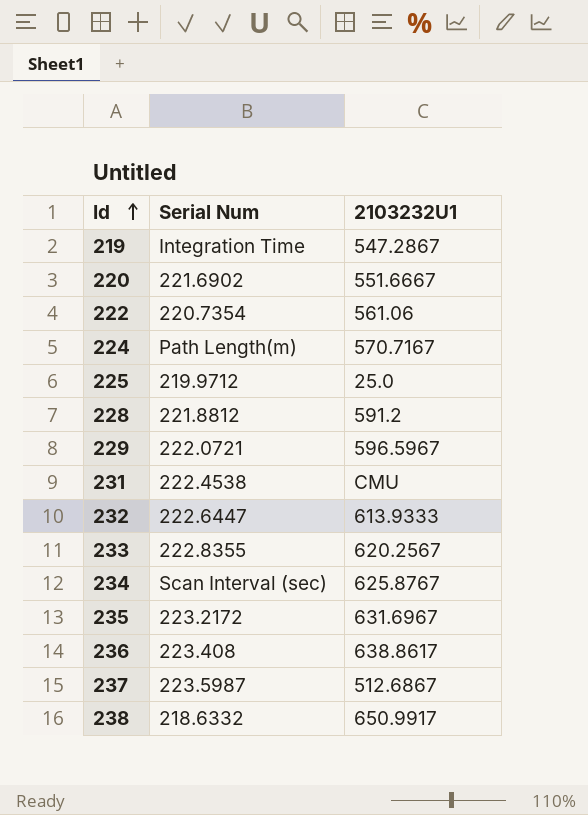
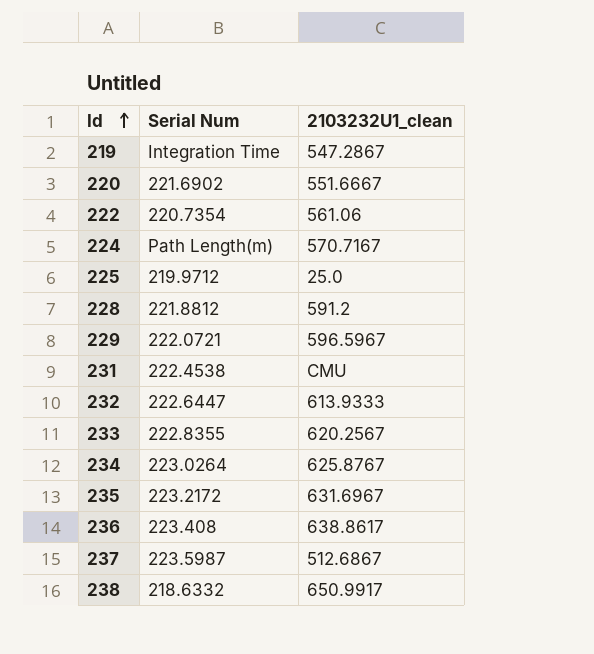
column name: 2103232U1 -> 2103232U1_clean
234 | Serial Num: Scan Interval (sec) -> 223.0264

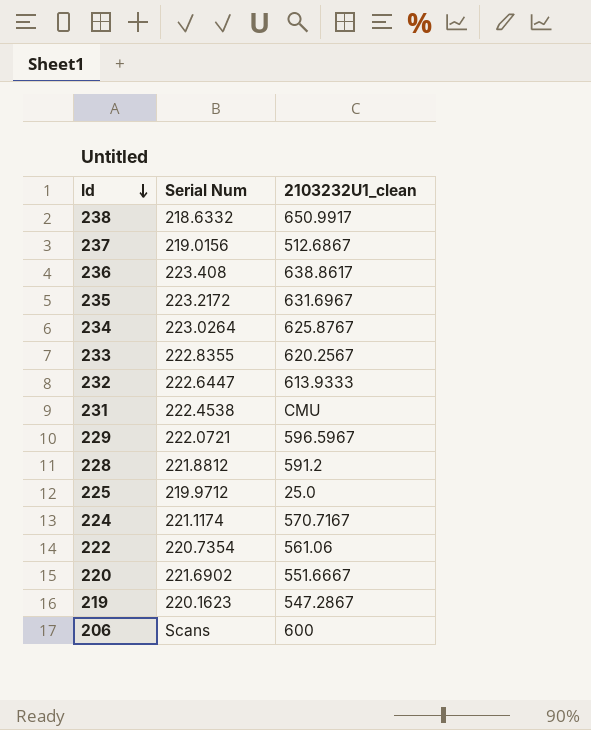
row order: Id ascending -> Id descending
237 | Serial Num: 223.5987 -> 219.0156
224 | Serial Num: Path Length(m) -> 221.1174
219 | Serial Num: Integration Time -> 220.1623
row 206: none -> Scans | 600

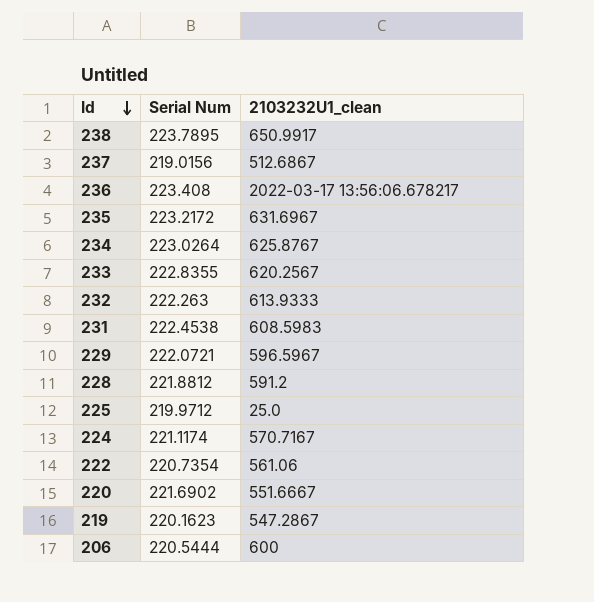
238 | Serial Num: 218.6332 -> 223.7895
236 | 2103232U1_clean: 638.8617 -> 2022-03-17 13:56:06.678217
232 | Serial Num: 222.6447 -> 222.263
231 | 2103232U1_clean: CMU -> 608.5983
206 | Serial Num: Scans -> 220.5444

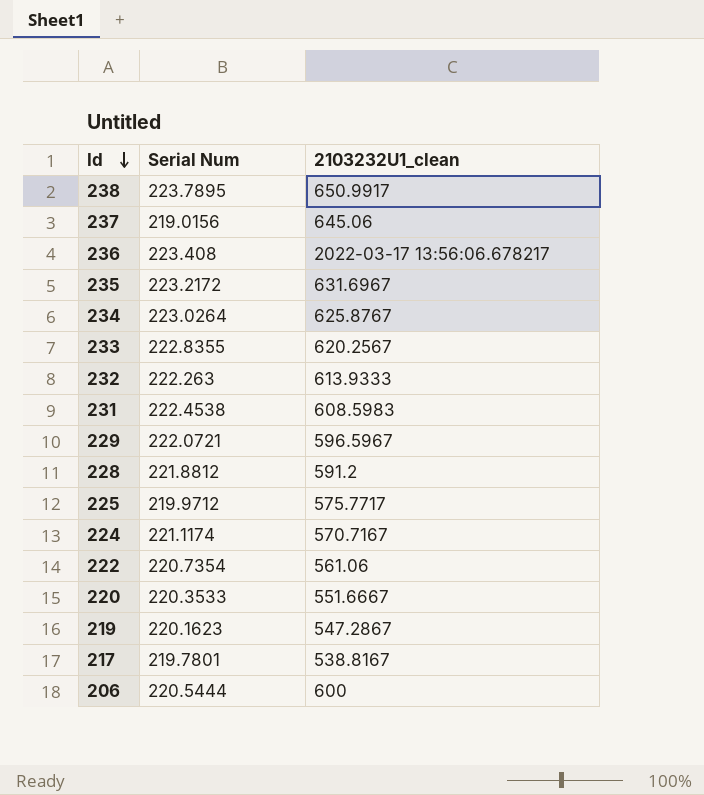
237 | 2103232U1_clean: 512.6867 -> 645.06
225 | 2103232U1_clean: 25.0 -> 575.7717
220 | Serial Num: 221.6902 -> 220.3533
row 217: none -> 219.7801 | 538.8167

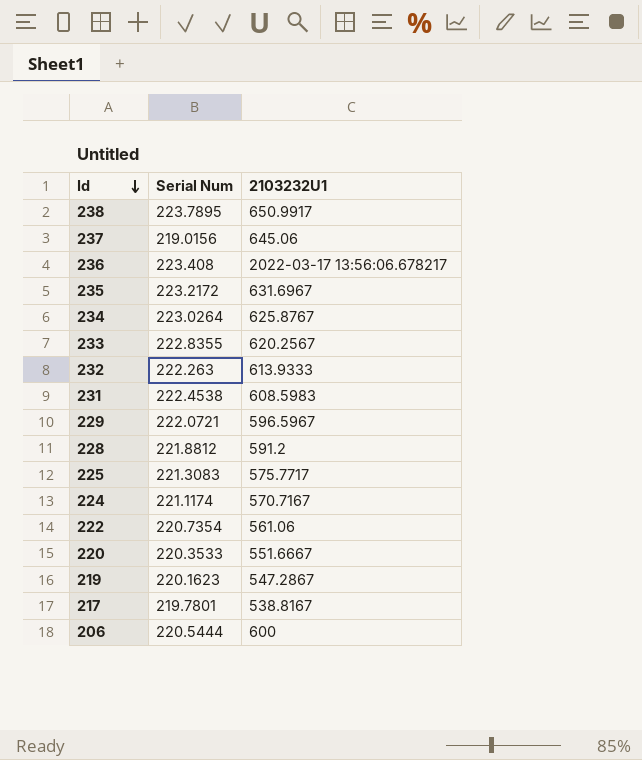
column name: 2103232U1_clean -> 2103232U1
225 | Serial Num: 219.9712 -> 221.3083

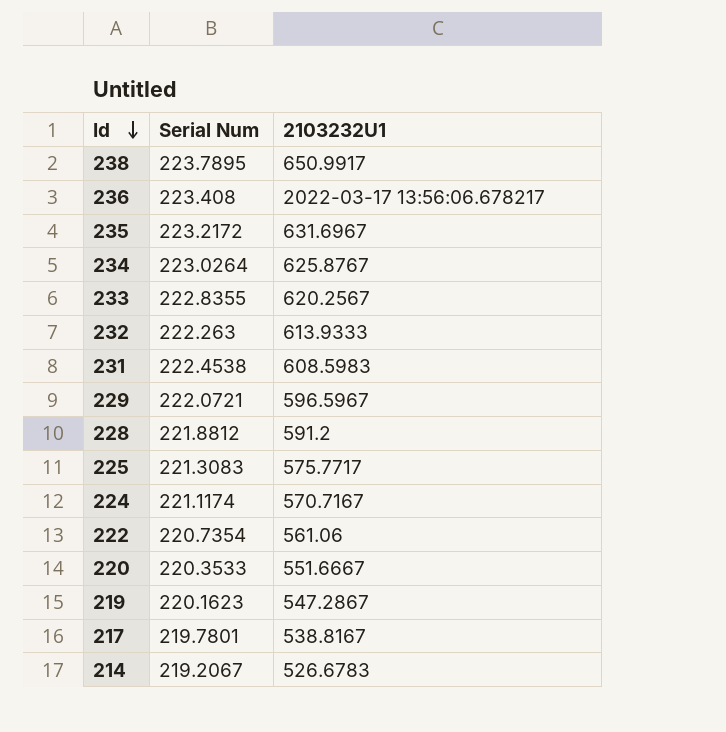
row 237: 219.0156 | 645.06 -> none
row 206: 220.5444 | 600 -> none
row 214: none -> 219.2067 | 526.6783

